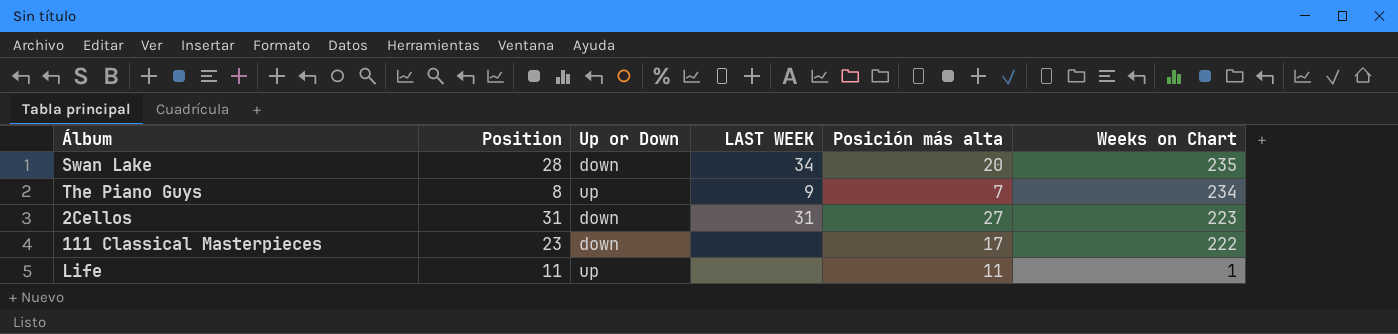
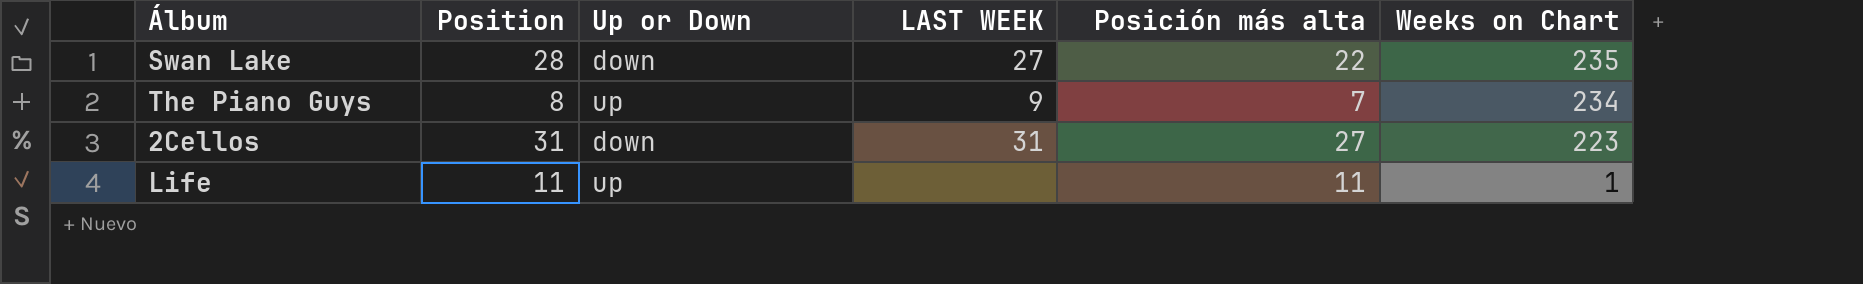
row 111 Classical Masterpieces: 23 | down | none | 17 | 222 -> none
Swan Lake | LAST WEEK: 34 -> 27
Swan Lake | Posición más alta: 20 -> 22

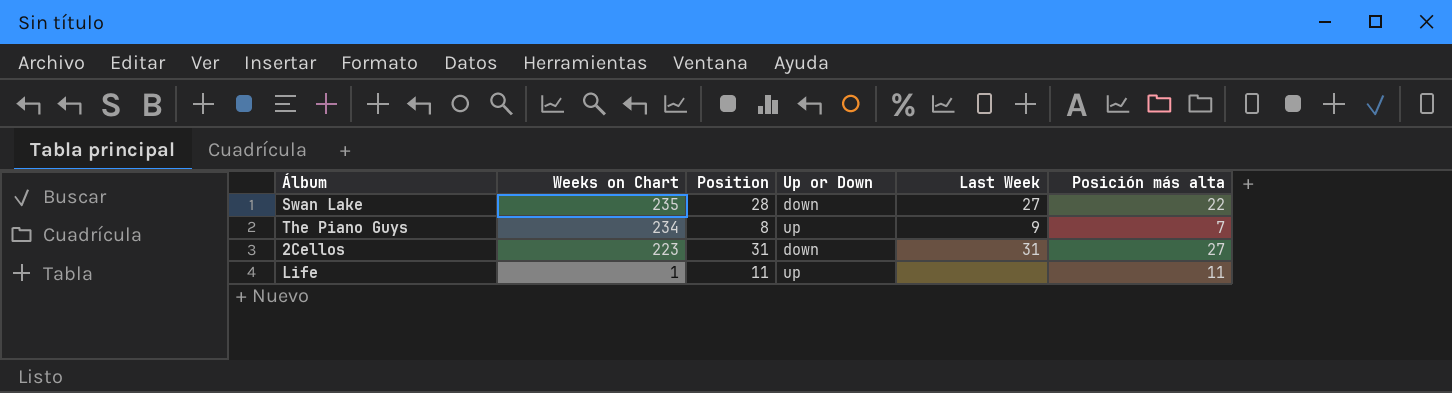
column Weeks on Chart | position: 6 -> 2
column name: LAST WEEK -> Last Week

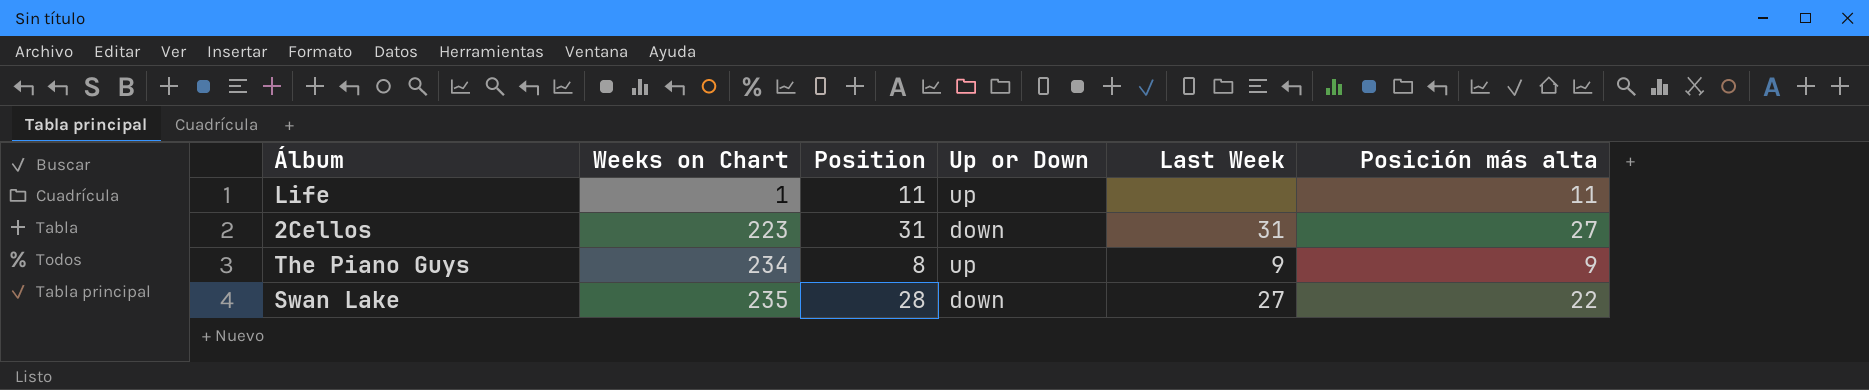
row order: Weeks on Chart descending -> Weeks on Chart ascending
The Piano Guys | Posición más alta: 7 -> 9

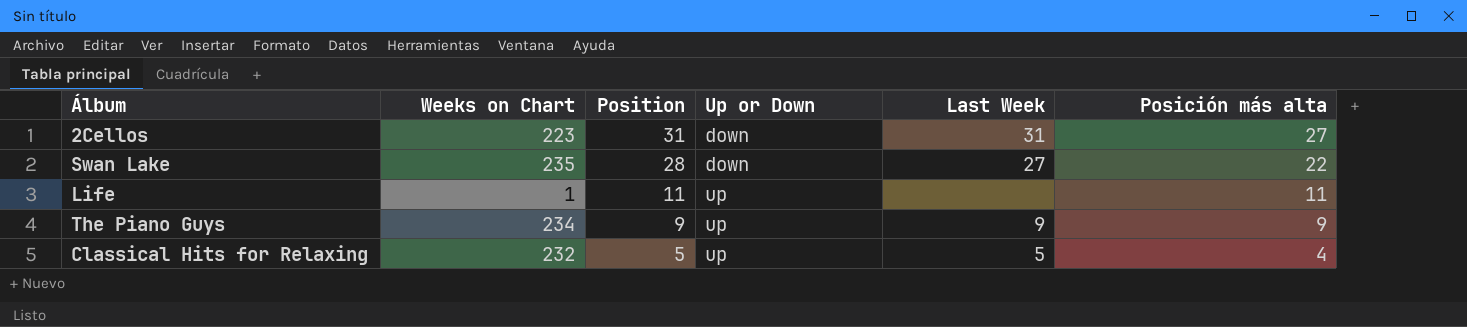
row order: Weeks on Chart ascending -> Position descending
The Piano Guys | Position: 8 -> 9
row Classical Hits for Relaxing: none -> 232 | 5 | up | 5 | 4

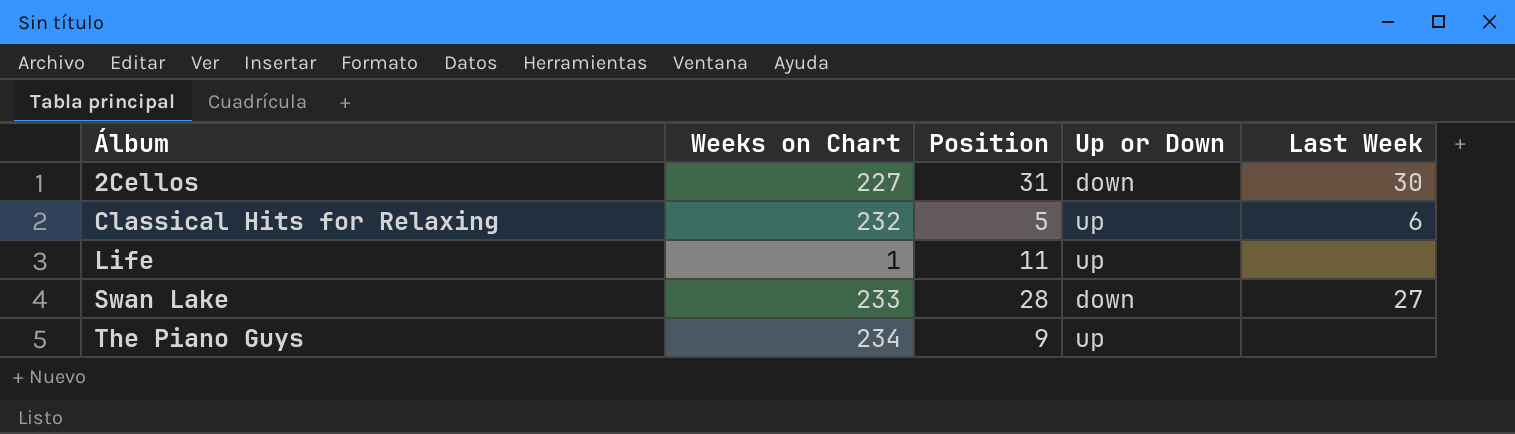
row order: Position descending -> Álbum ascending
column Posición más alta | position: 6 -> none
2Cellos | Weeks on Chart: 223 -> 227
2Cellos | Last Week: 31 -> 30
Classical Hits for Relaxing | Last Week: 5 -> 6
Swan Lake | Weeks on Chart: 235 -> 233
The Piano Guys | Last Week: 9 -> none

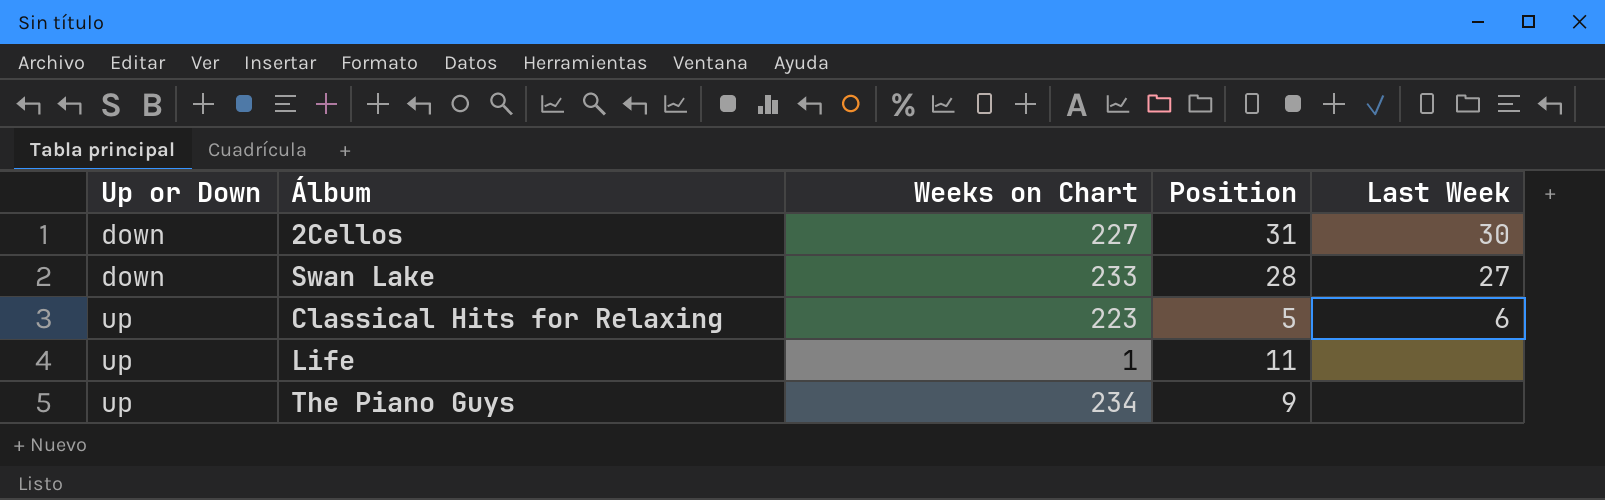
row order: Álbum ascending -> Up or Down ascending
column Up or Down | position: 4 -> 1
Classical Hits for Relaxing | Weeks on Chart: 232 -> 223

